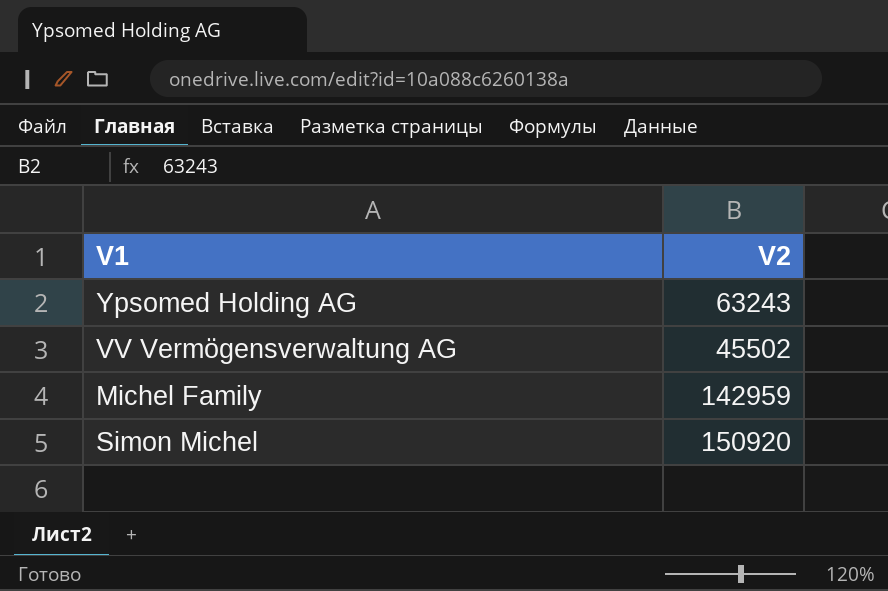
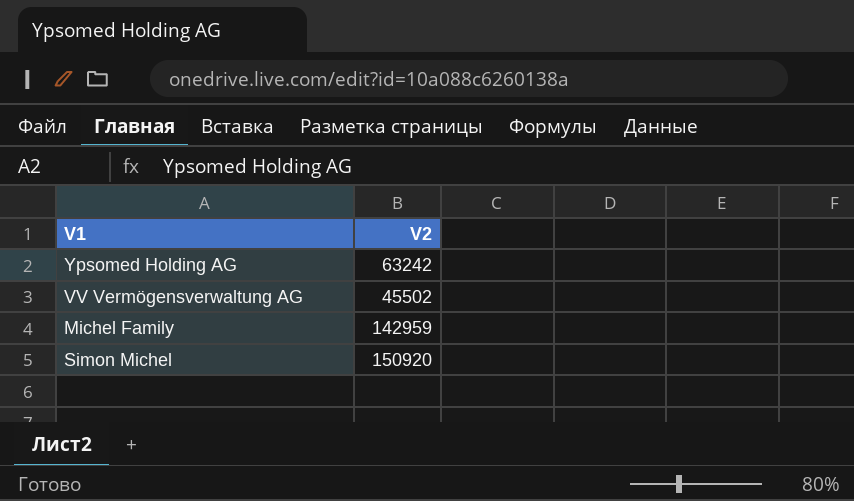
Ypsomed Holding AG | V2: 63243 -> 63242

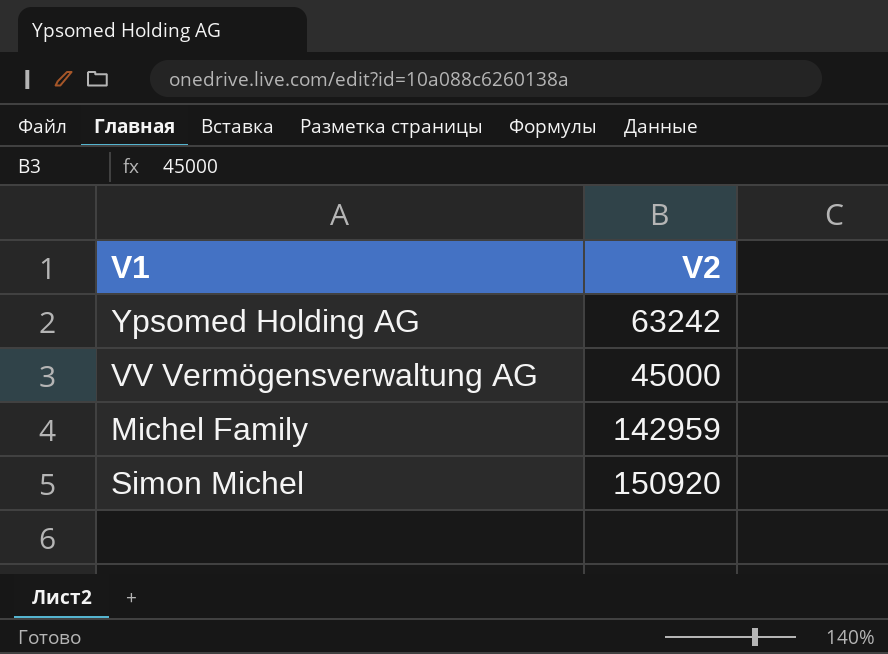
VV Vermögensverwaltung AG | V2: 45502 -> 45000

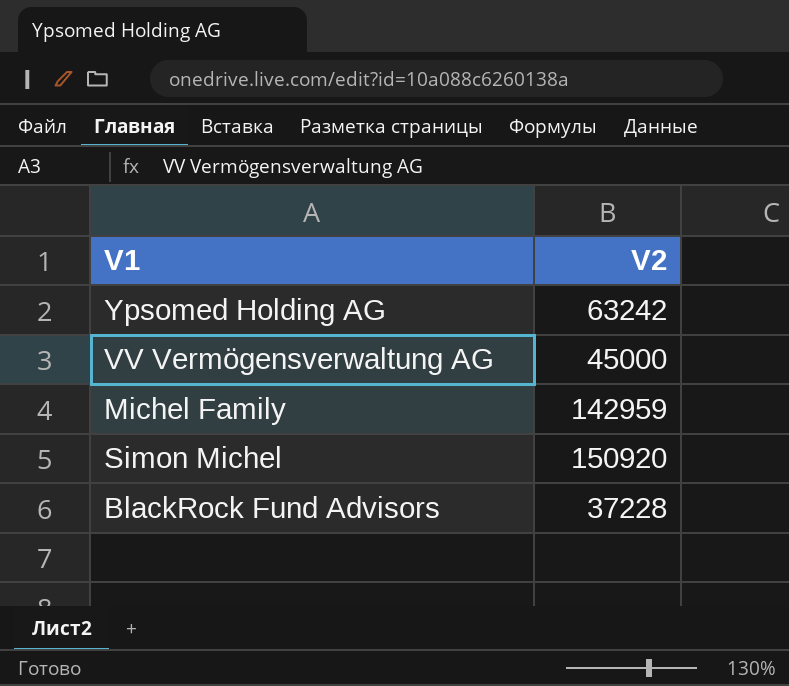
row BlackRock Fund Advisors: none -> 37228

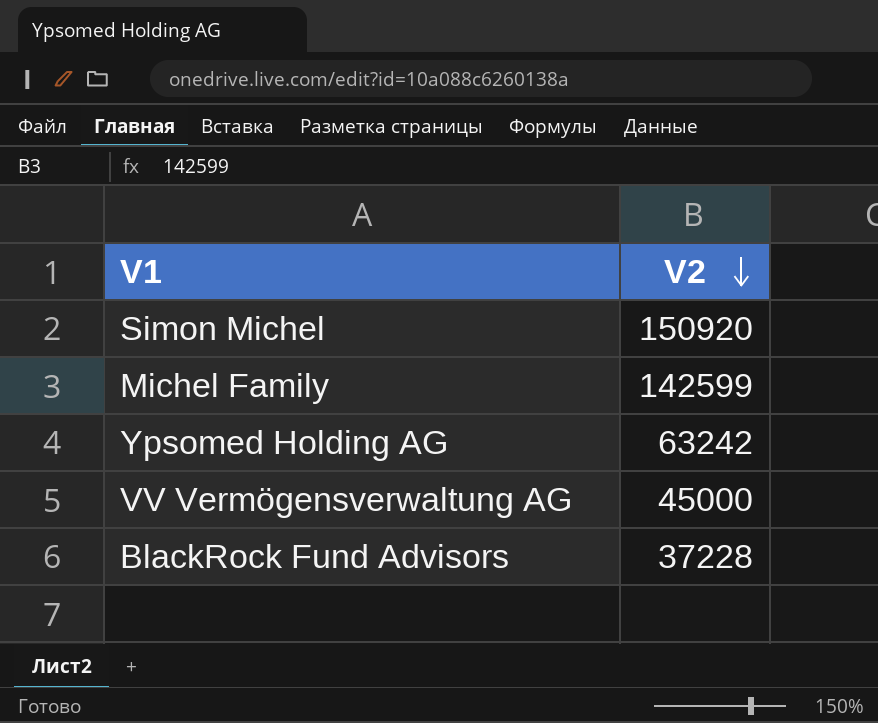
row order: none -> V2 descending
Michel Family | V2: 142959 -> 142599

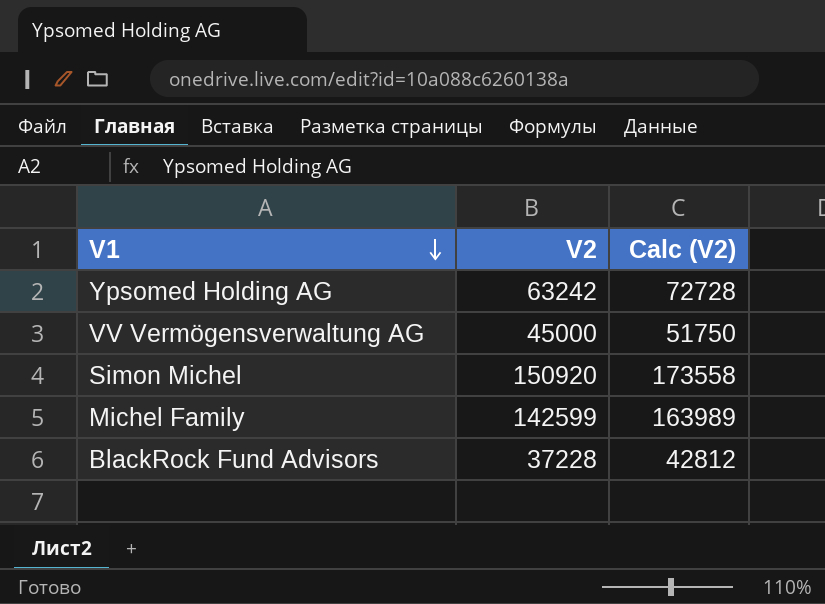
row order: V2 descending -> V1 descending
column Calc (V2) | formula: none -> [V2] * 1.15

